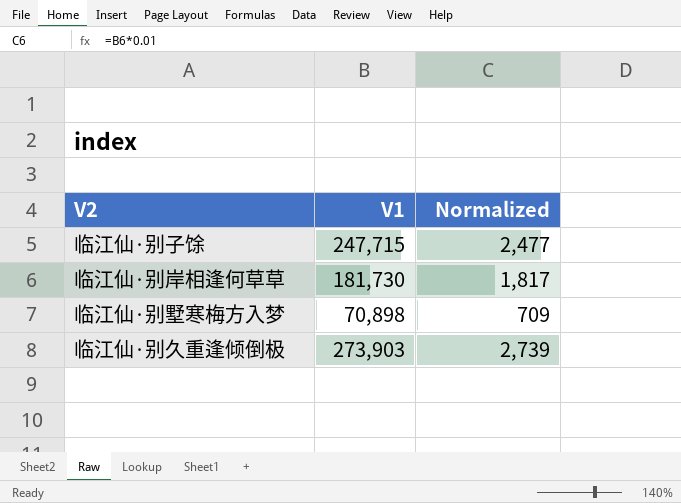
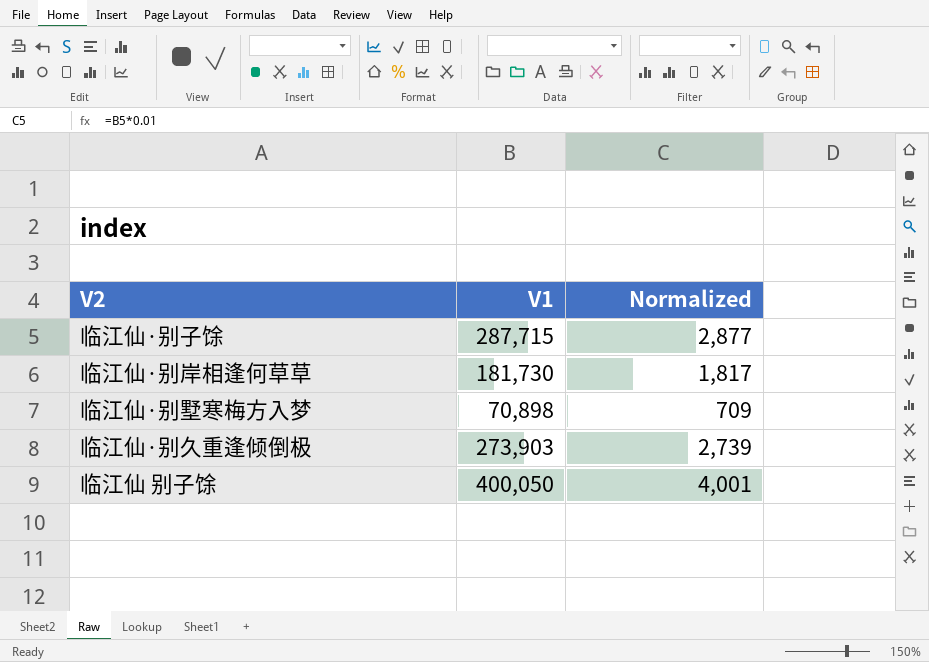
临江仙·别子馀 | V1: 247,715 -> 287,715
临江仙·别子馀 | Normalized: 2,477 -> 2,877
row 临江仙 别子馀: none -> 400,050 | 4,001

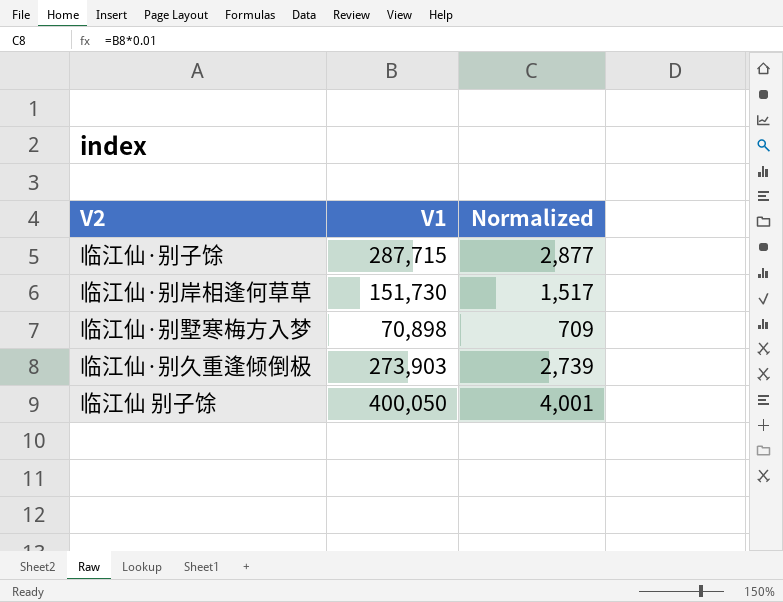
临江仙·别岸相逢何草草 | V1: 181,730 -> 151,730
临江仙·别岸相逢何草草 | Normalized: 1,817 -> 1,517

